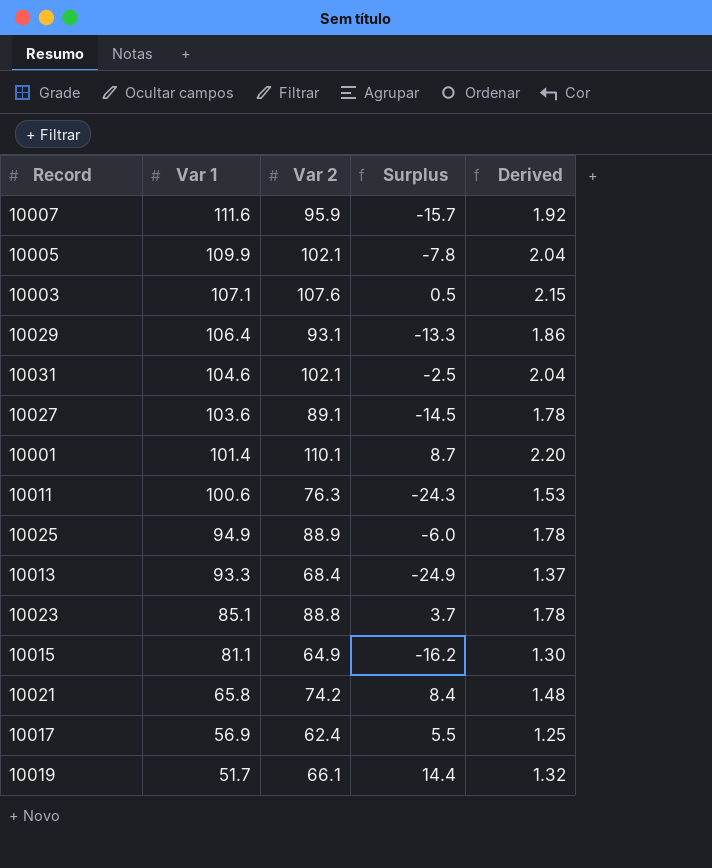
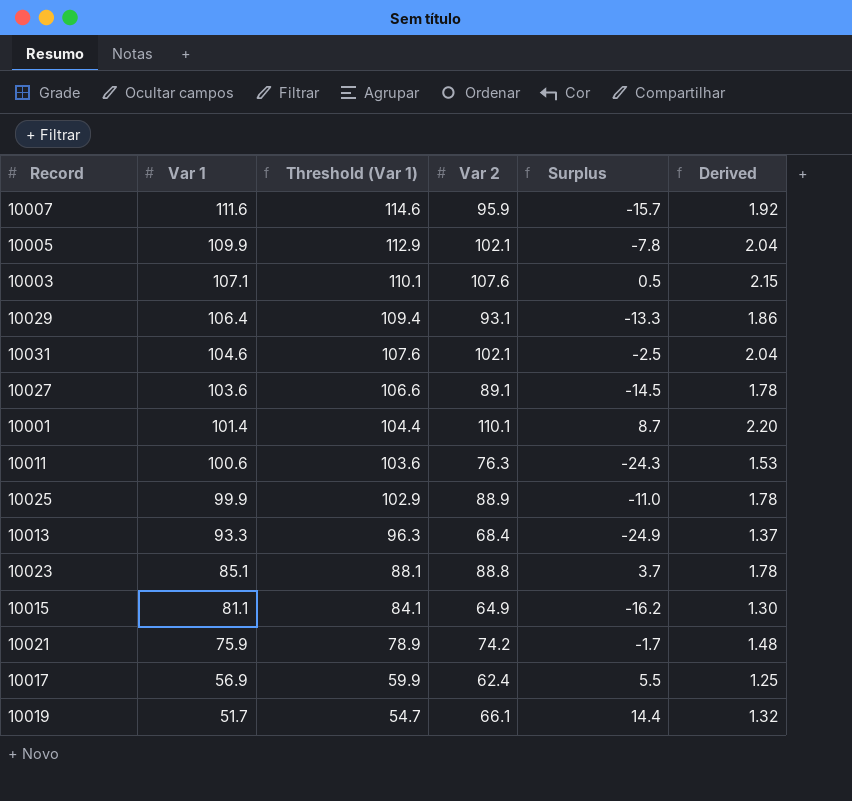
column Threshold (Var 1) | formula: none -> [Var 1] + 3
10025 | Var 1: 94.9 -> 99.9
10025 | Surplus: -6.0 -> -11.0
10021 | Var 1: 65.8 -> 75.9
10021 | Surplus: 8.4 -> -1.7

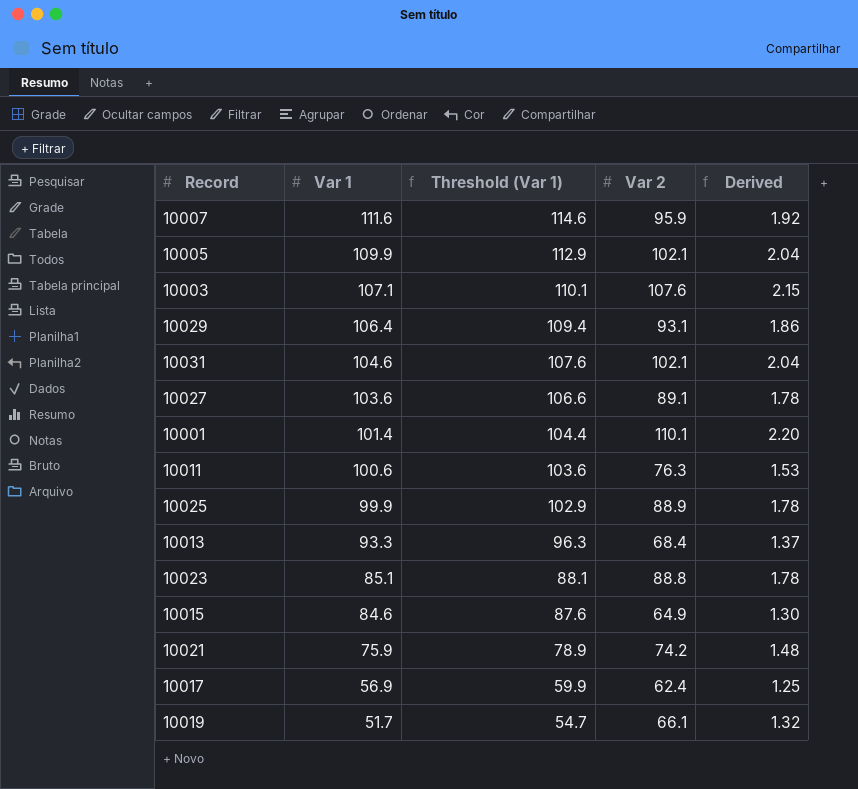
column Surplus | formula: [Var 2] - [Var 1] -> none
10015 | Var 1: 81.1 -> 84.6
10015 | Threshold (Var 1): 84.1 -> 87.6

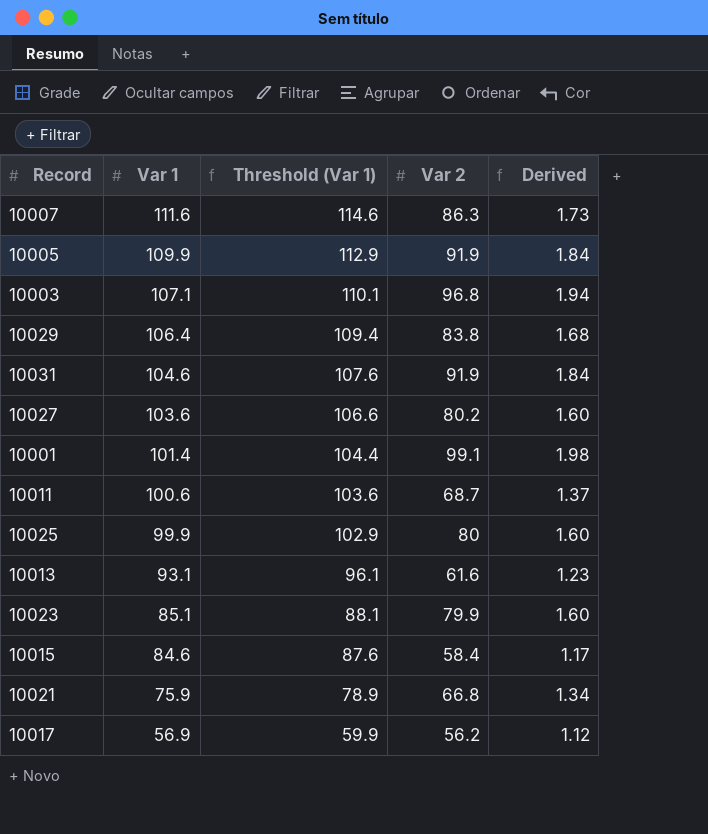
row 10019: 51.7 | 54.7 | 66.1 | 1.32 -> none
10007 | Var 2: 95.9 -> 86.3
10007 | Derived: 1.92 -> 1.73
10005 | Var 2: 102.1 -> 91.9
10005 | Derived: 2.04 -> 1.84
10003 | Var 2: 107.6 -> 96.8
10003 | Derived: 2.15 -> 1.94
10029 | Var 2: 93.1 -> 83.8
10029 | Derived: 1.86 -> 1.68
10031 | Var 2: 102.1 -> 91.9
10031 | Derived: 2.04 -> 1.84
10027 | Var 2: 89.1 -> 80.2
10027 | Derived: 1.78 -> 1.60
10001 | Var 2: 110.1 -> 99.1
10001 | Derived: 2.20 -> 1.98
10011 | Var 2: 76.3 -> 68.7
10011 | Derived: 1.53 -> 1.37
10025 | Var 2: 88.9 -> 80
10025 | Derived: 1.78 -> 1.60
10013 | Var 1: 93.3 -> 93.1
10013 | Threshold (Var 1): 96.3 -> 96.1
10013 | Var 2: 68.4 -> 61.6
10013 | Derived: 1.37 -> 1.23
10023 | Var 2: 88.8 -> 79.9
10023 | Derived: 1.78 -> 1.60
10015 | Var 2: 64.9 -> 58.4
10015 | Derived: 1.30 -> 1.17
10021 | Var 2: 74.2 -> 66.8
10021 | Derived: 1.48 -> 1.34
10017 | Var 2: 62.4 -> 56.2
10017 | Derived: 1.25 -> 1.12

